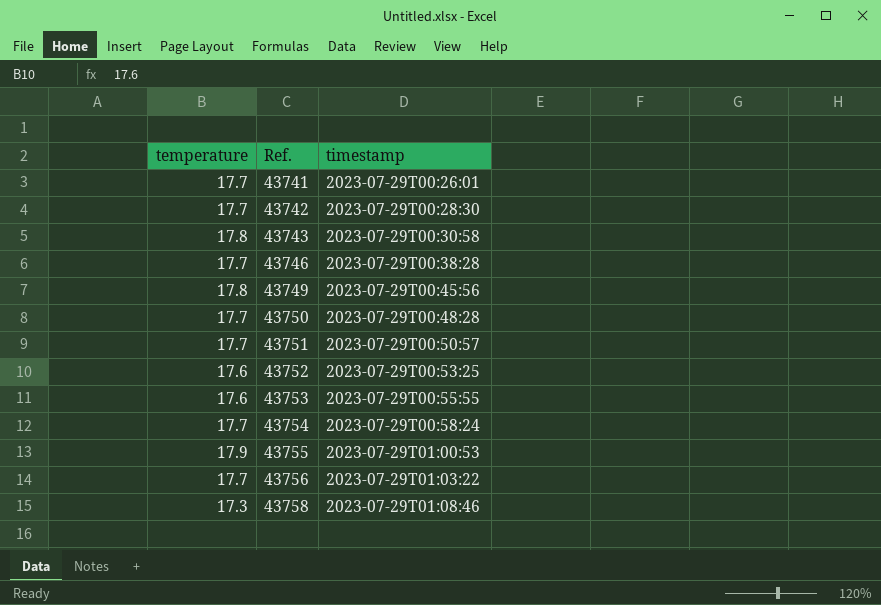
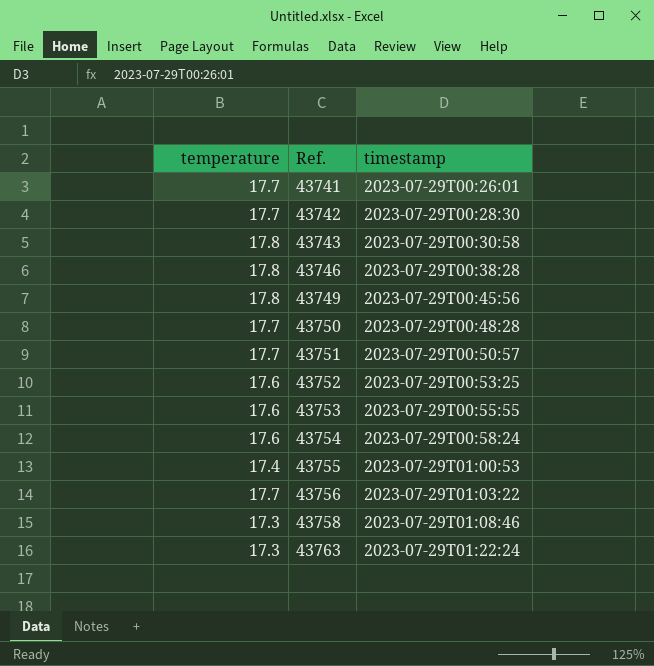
43746 | temperature: 17.7 -> 17.8
43754 | temperature: 17.7 -> 17.6
43755 | temperature: 17.9 -> 17.4
row 43763: none -> 17.3 | 2023-07-29T01:22:24

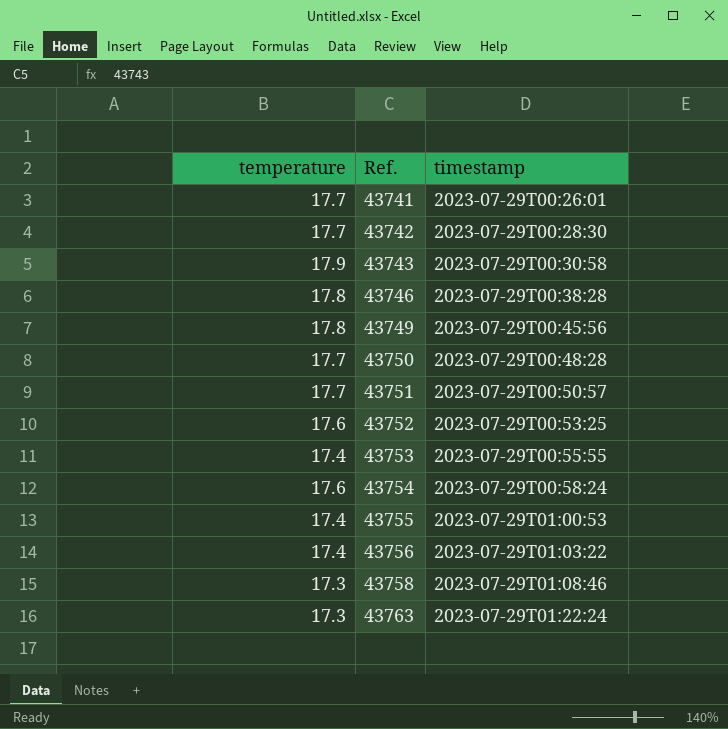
43743 | temperature: 17.8 -> 17.9
43753 | temperature: 17.6 -> 17.4
43756 | temperature: 17.7 -> 17.4

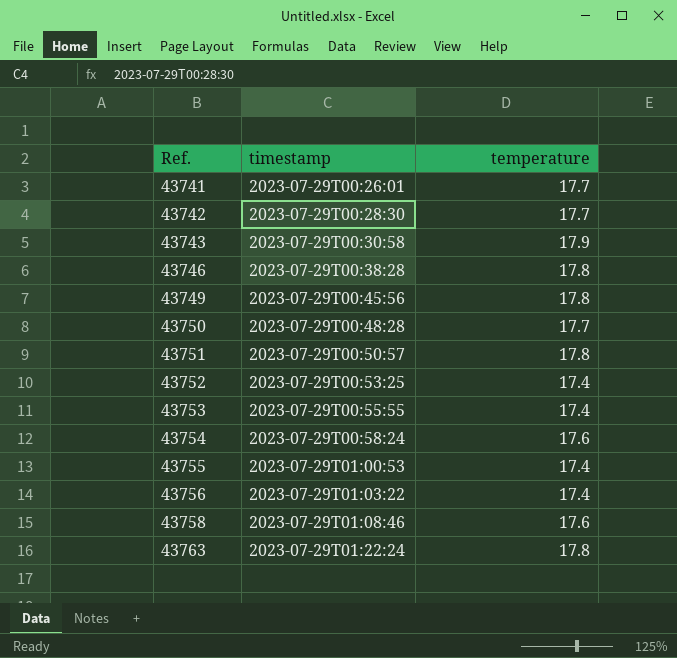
column temperature | position: 1 -> 3
43751 | temperature: 17.7 -> 17.8
43752 | temperature: 17.6 -> 17.4
43758 | temperature: 17.3 -> 17.6
43763 | temperature: 17.3 -> 17.8

